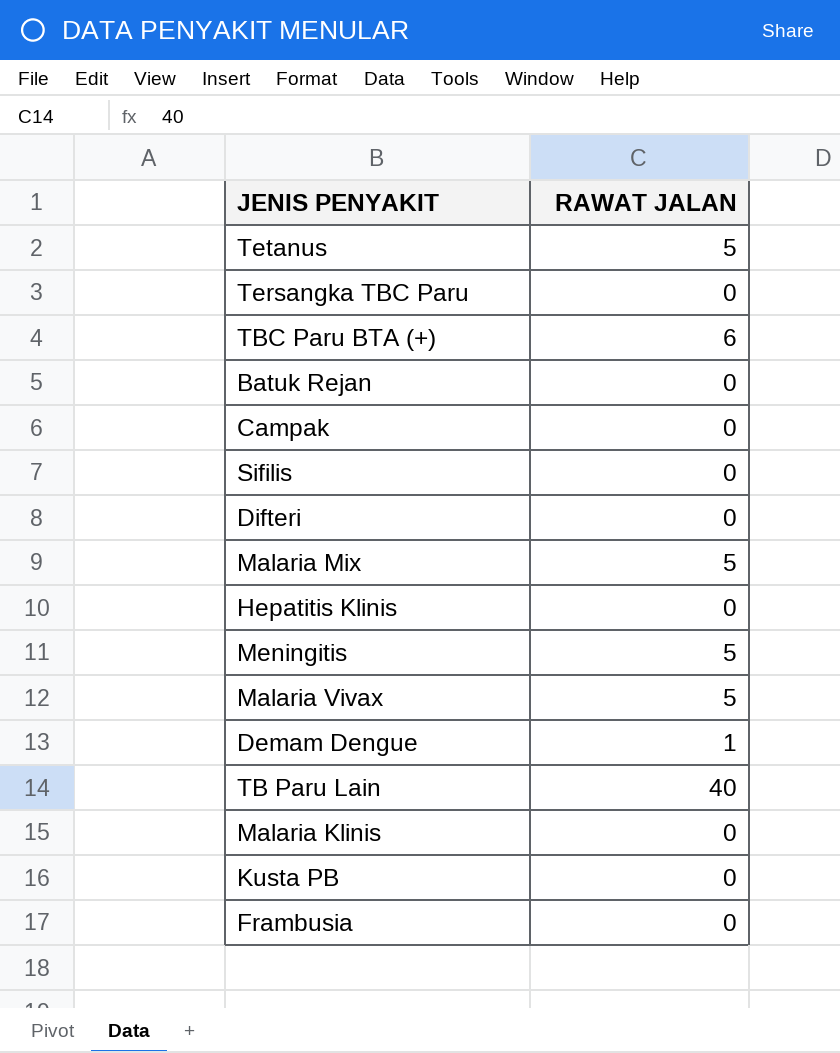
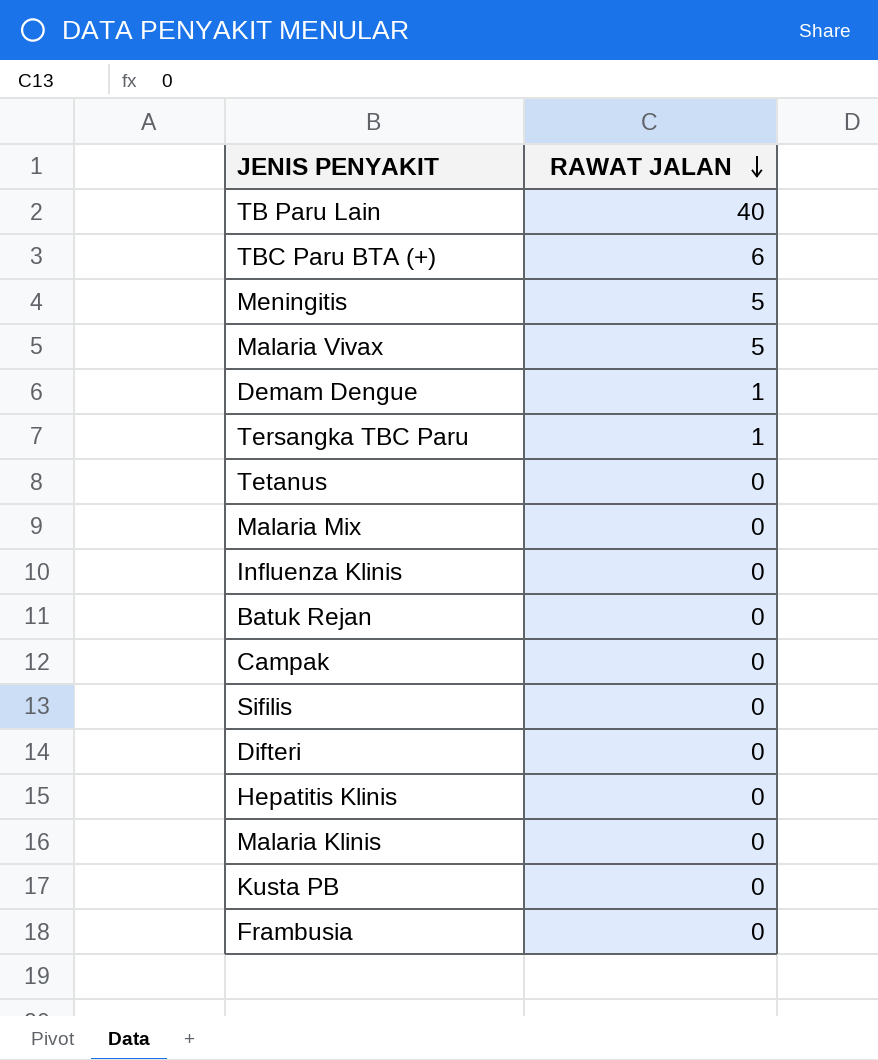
row order: none -> RAWAT JALAN descending
Tersangka TBC Paru | RAWAT JALAN: 0 -> 1
Tetanus | RAWAT JALAN: 5 -> 0
Malaria Mix | RAWAT JALAN: 5 -> 0
row Influenza Klinis: none -> 0

